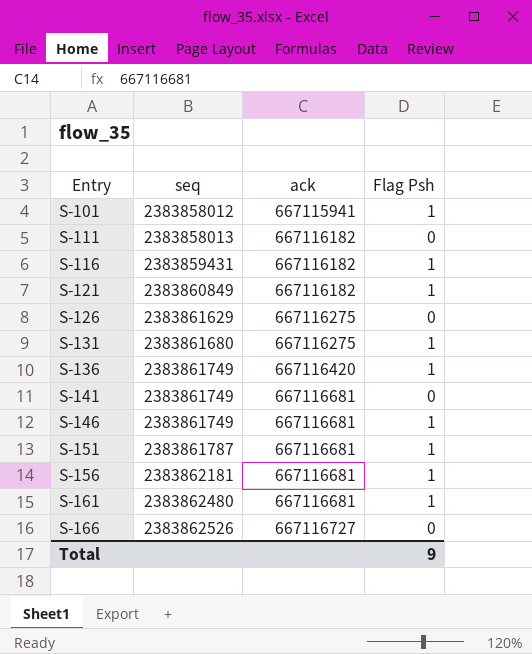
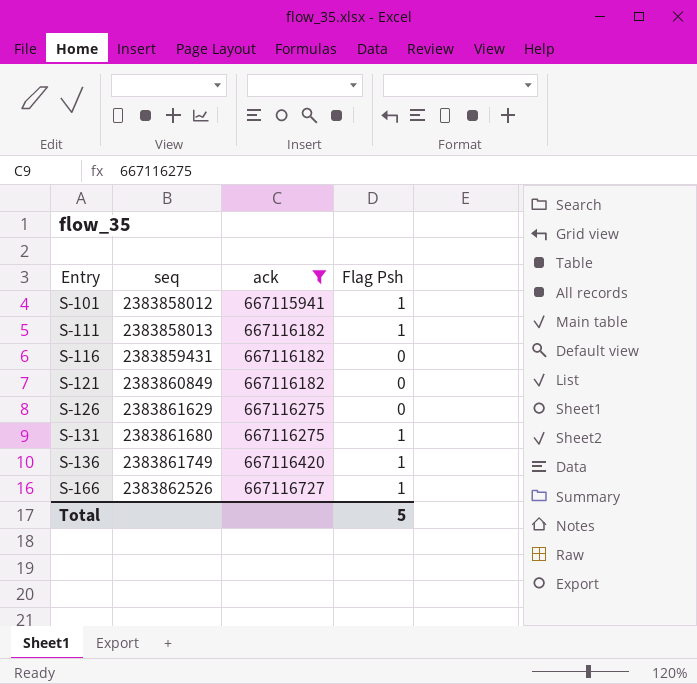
filter: none -> ack != 667116681
S-111 | Flag Psh: 0 -> 1
S-116 | Flag Psh: 1 -> 0
S-121 | Flag Psh: 1 -> 0
S-166 | Flag Psh: 0 -> 1
Total | Flag Psh: 9 -> 5

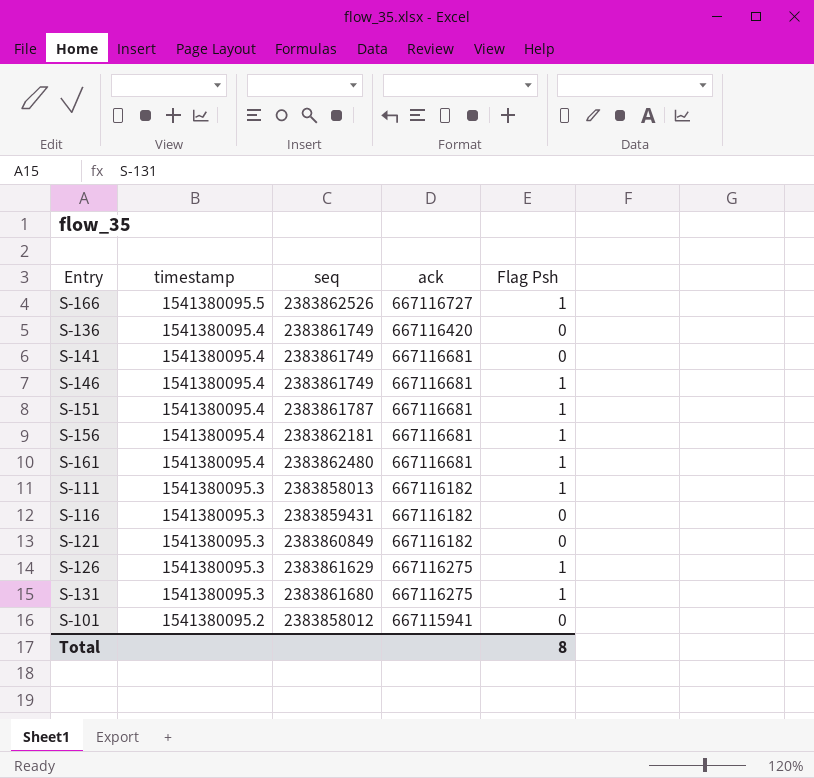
filter: ack != 667116681 -> none
row order: Entry ascending -> timestamp descending
column timestamp | position: none -> 2
S-136 | Flag Psh: 1 -> 0
S-126 | Flag Psh: 0 -> 1
S-101 | Flag Psh: 1 -> 0
Total | Flag Psh: 5 -> 8

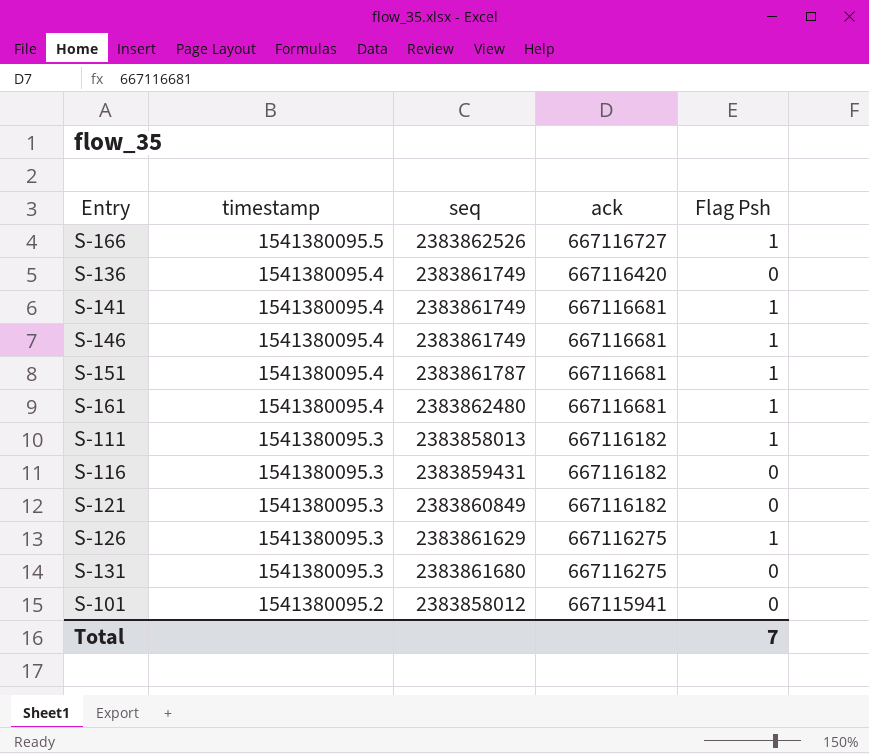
row S-156: 1541380095.4 | 2383862181 | 667116681 | 1 -> none
S-141 | Flag Psh: 0 -> 1
S-131 | Flag Psh: 1 -> 0
Total | Flag Psh: 8 -> 7

